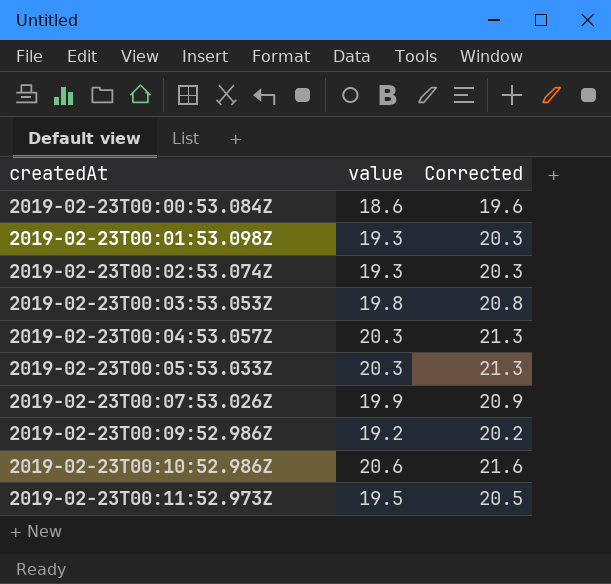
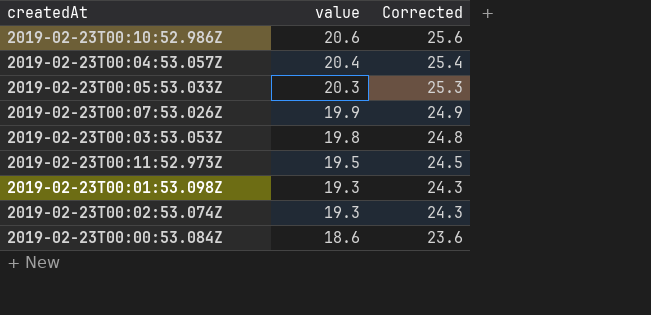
row order: createdAt ascending -> value descending
column Corrected | formula: [value] + 1 -> [value] + 5
row 2019-02-23T00:09:52.986Z: 19.2 | 20.2 -> none
2019-02-23T00:04:53.057Z | value: 20.3 -> 20.4

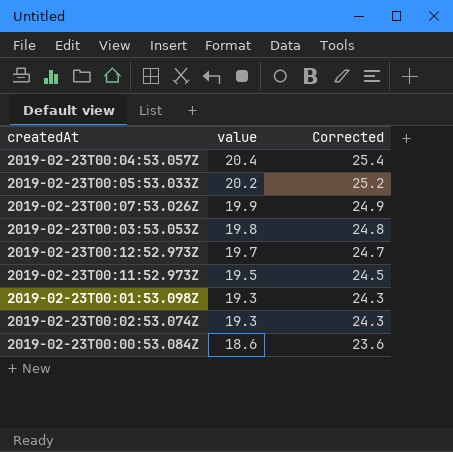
row 2019-02-23T00:10:52.986Z: 20.6 | 25.6 -> none
2019-02-23T00:05:53.033Z | value: 20.3 -> 20.2
2019-02-23T00:05:53.033Z | Corrected: 25.3 -> 25.2
row 2019-02-23T00:12:52.973Z: none -> 19.7 | 24.7

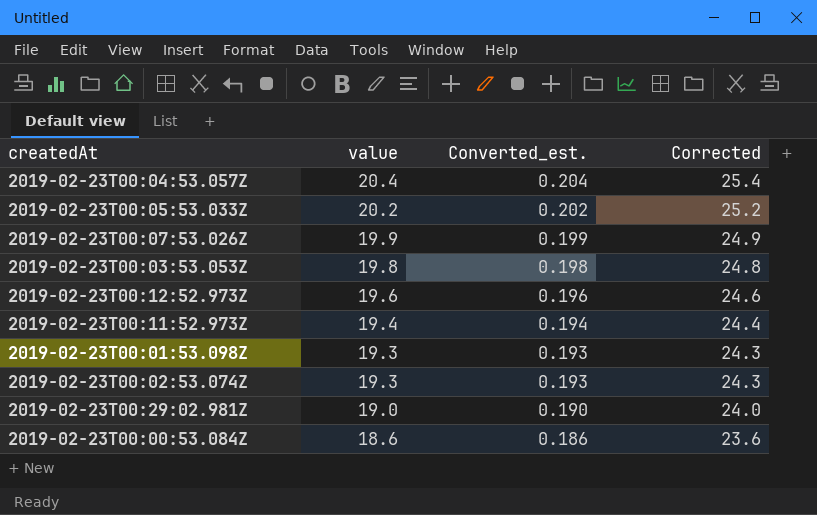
column Converted_est. | formula: none -> [value] * 0.01
2019-02-23T00:12:52.973Z | value: 19.7 -> 19.6
2019-02-23T00:12:52.973Z | Corrected: 24.7 -> 24.6
2019-02-23T00:11:52.973Z | value: 19.5 -> 19.4
2019-02-23T00:11:52.973Z | Corrected: 24.5 -> 24.4
row 2019-02-23T00:29:02.981Z: none -> 19.0 | 0.190 | 24.0

